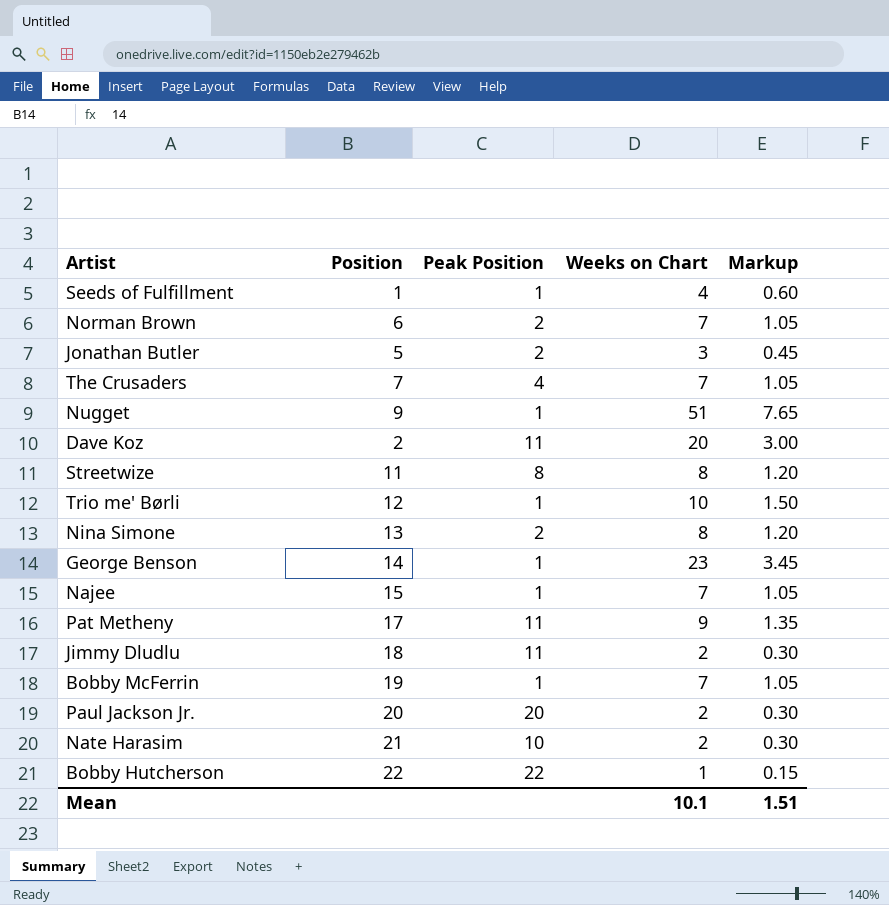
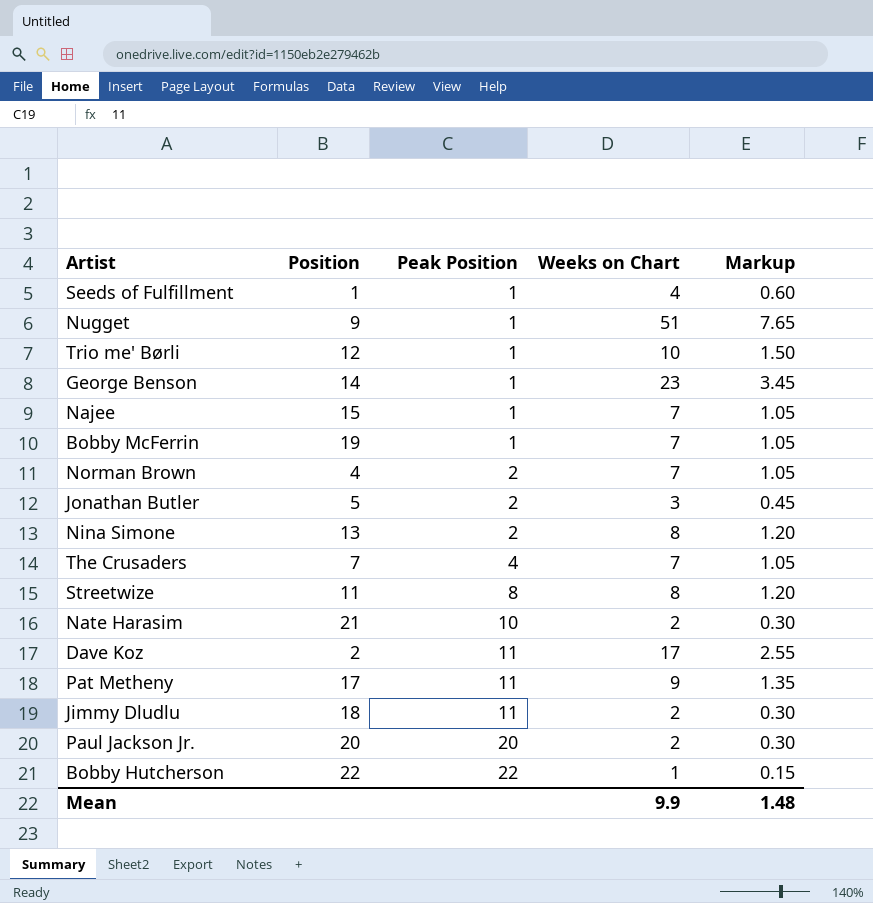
row order: none -> Peak Position ascending
Norman Brown | Position: 6 -> 4
Dave Koz | Weeks on Chart: 20 -> 17
Dave Koz | Markup: 3.00 -> 2.55
Mean | Weeks on Chart: 10.1 -> 9.9
Mean | Markup: 1.51 -> 1.48

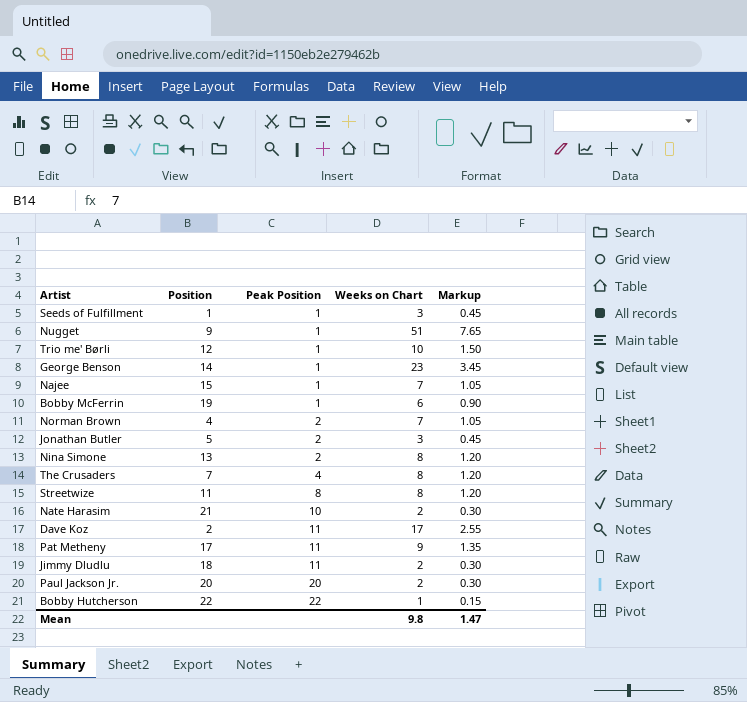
Seeds of Fulfillment | Weeks on Chart: 4 -> 3
Seeds of Fulfillment | Markup: 0.60 -> 0.45
Bobby McFerrin | Weeks on Chart: 7 -> 6
Bobby McFerrin | Markup: 1.05 -> 0.90
The Crusaders | Weeks on Chart: 7 -> 8
The Crusaders | Markup: 1.05 -> 1.20
Mean | Weeks on Chart: 9.9 -> 9.8
Mean | Markup: 1.48 -> 1.47

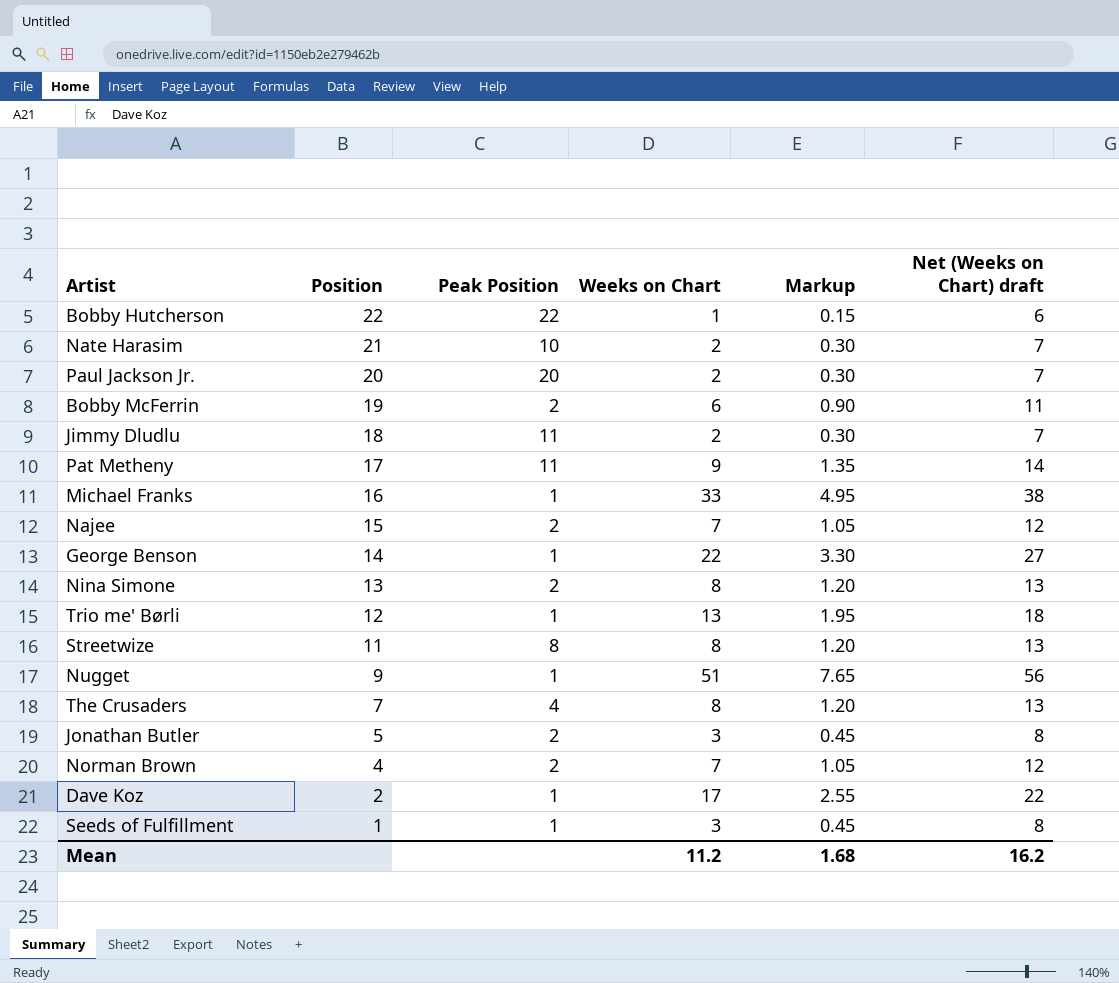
row order: Peak Position ascending -> Position descending
column Net (Weeks on Chart) draft | formula: none -> [Weeks on Chart] + 5
Bobby McFerrin | Peak Position: 1 -> 2
row Michael Franks: none -> 16 | 1 | 33 | 4.95 | 38
Najee | Peak Position: 1 -> 2
George Benson | Weeks on Chart: 23 -> 22
George Benson | Markup: 3.45 -> 3.30
Trio me' Børli | Weeks on Chart: 10 -> 13
Trio me' Børli | Markup: 1.50 -> 1.95
Dave Koz | Peak Position: 11 -> 1
Mean | Weeks on Chart: 9.8 -> 11.2
Mean | Markup: 1.47 -> 1.68

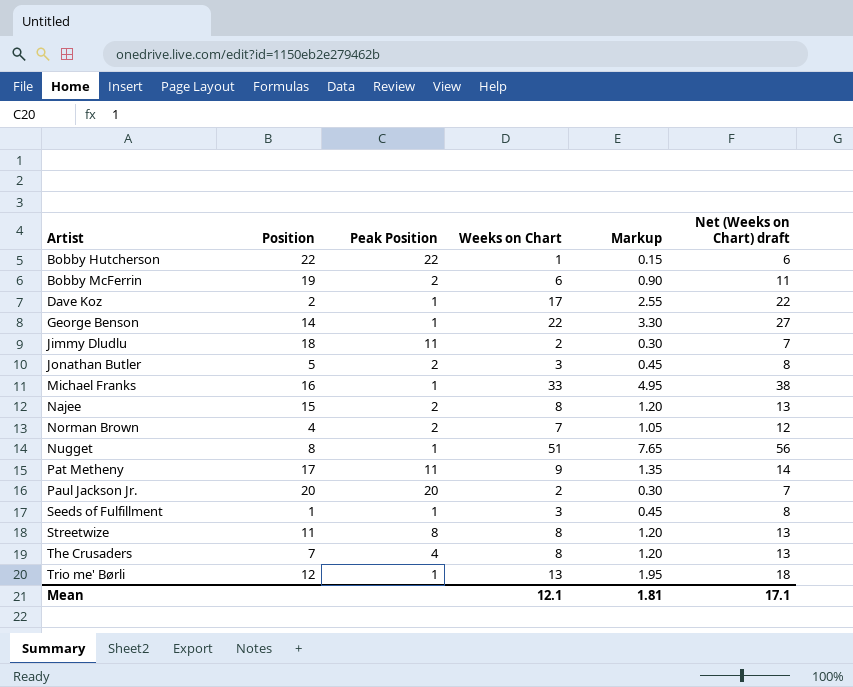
row order: Position descending -> Artist ascending
row Nate Harasim: 21 | 10 | 2 | 0.30 | 7 -> none
row Nina Simone: 13 | 2 | 8 | 1.20 | 13 -> none
Najee | Weeks on Chart: 7 -> 8
Najee | Markup: 1.05 -> 1.20
Najee | Net (Weeks on Chart) draft: 12 -> 13
Nugget | Position: 9 -> 8
Mean | Weeks on Chart: 11.2 -> 12.1
Mean | Markup: 1.68 -> 1.81
Mean | Net (Weeks on Chart) draft: 16.2 -> 17.1

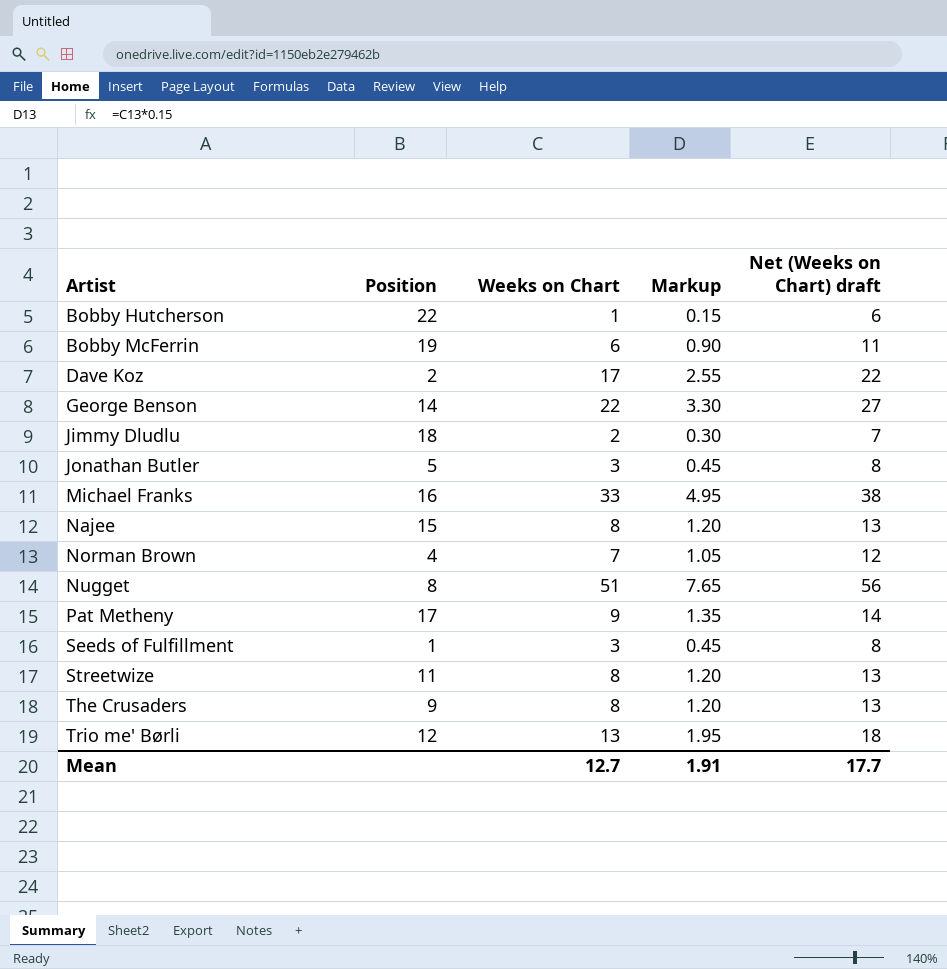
column Peak Position | position: 3 -> none
row Paul Jackson Jr.: 20 | 20 | 2 | 0.30 | 7 -> none
The Crusaders | Position: 7 -> 9
Mean | Weeks on Chart: 12.1 -> 12.7
Mean | Markup: 1.81 -> 1.91
Mean | Net (Weeks on Chart) draft: 17.1 -> 17.7

